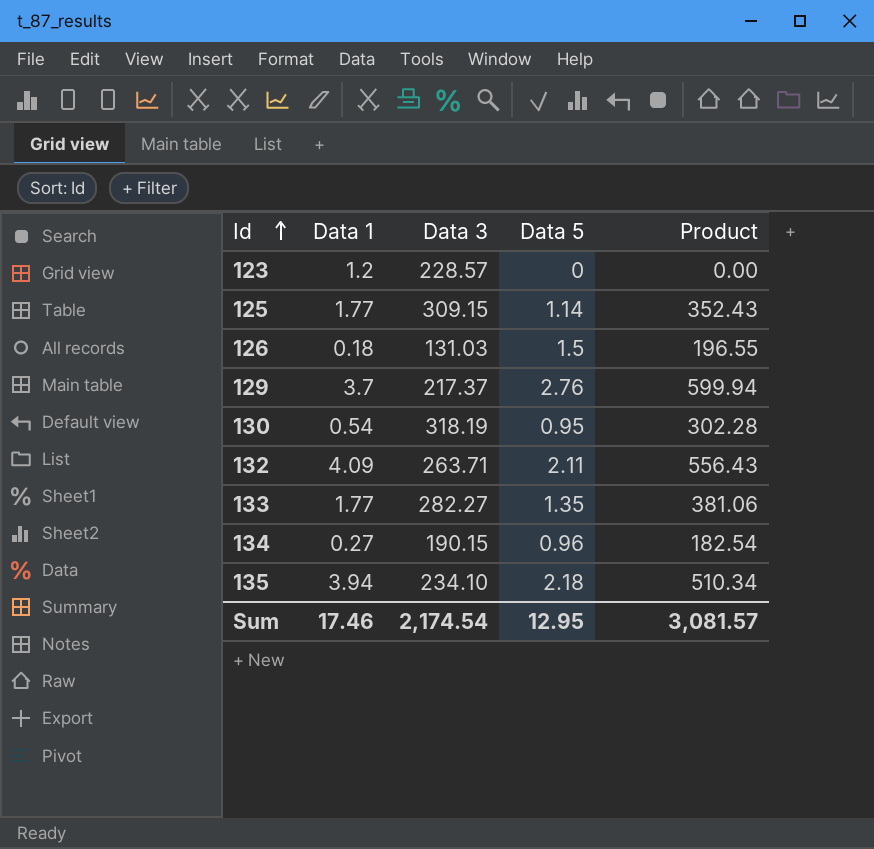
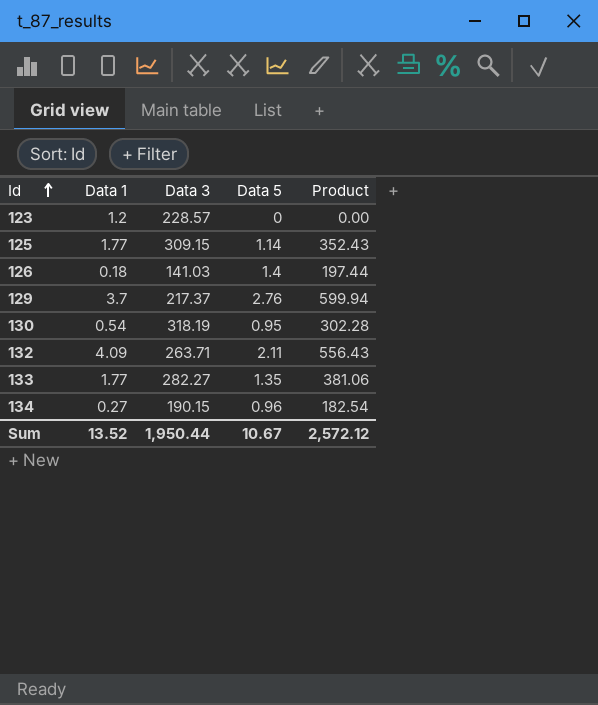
row 135: 3.94 | 234.10 | 2.18 | 510.34 -> none
126 | Data 3: 131.03 -> 141.03
126 | Data 5: 1.5 -> 1.4
126 | Product: 196.55 -> 197.44
Sum | Data 1: 17.46 -> 13.52
Sum | Data 3: 2,174.54 -> 1,950.44
Sum | Data 5: 12.95 -> 10.67
Sum | Product: 3,081.57 -> 2,572.12

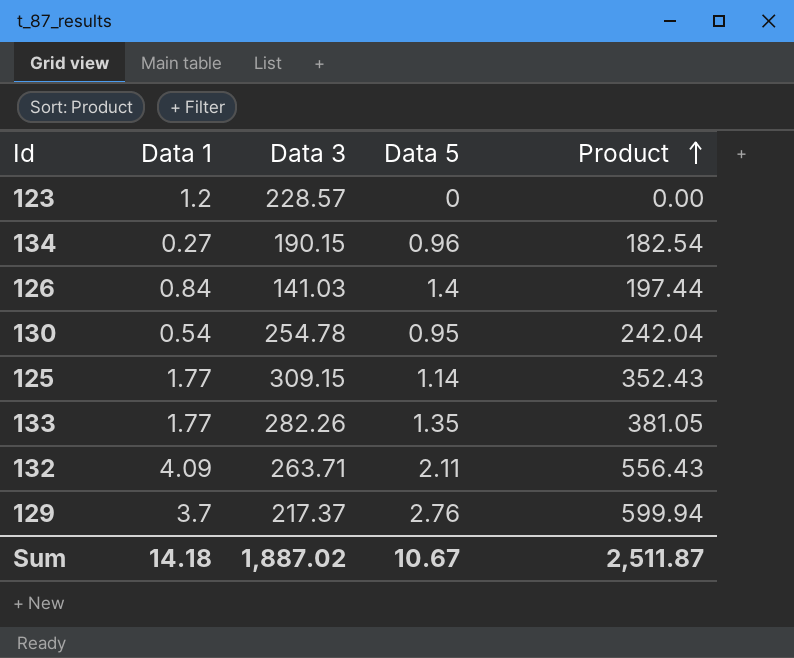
row order: Id ascending -> Product ascending
126 | Data 1: 0.18 -> 0.84
130 | Data 3: 318.19 -> 254.78
130 | Product: 302.28 -> 242.04
133 | Data 3: 282.27 -> 282.26
133 | Product: 381.06 -> 381.05
Sum | Data 1: 13.52 -> 14.18
Sum | Data 3: 1,950.44 -> 1,887.02
Sum | Product: 2,572.12 -> 2,511.87

